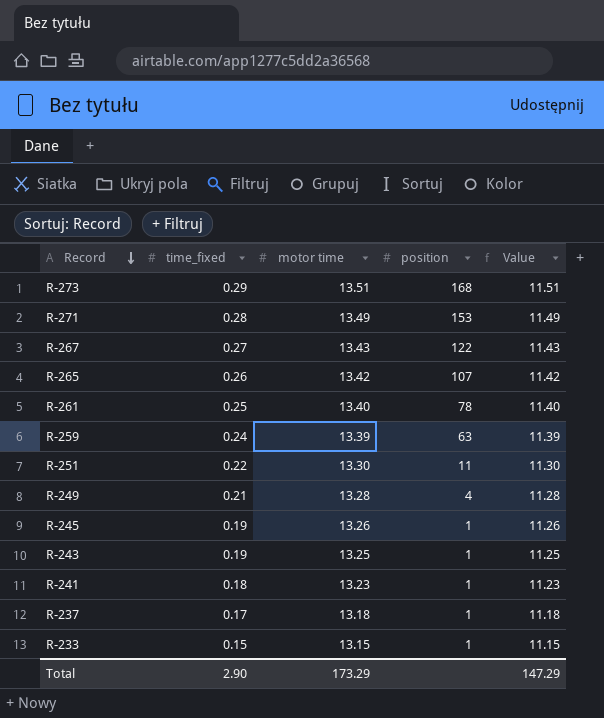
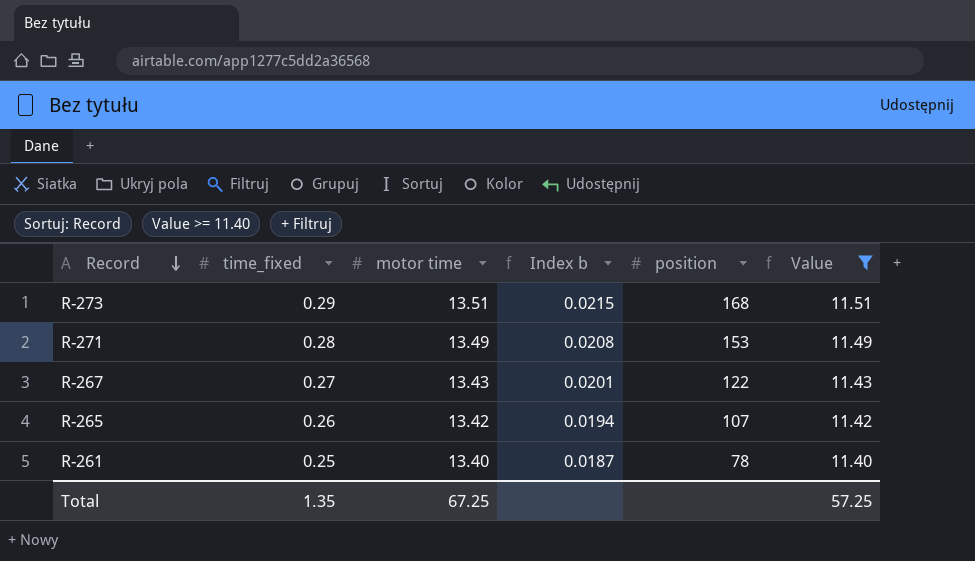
filter: none -> Value >= 11.40
column Index b | formula: none -> [time_fixed] / [motor time]
Total | time_fixed: 2.90 -> 1.35
Total | motor time: 173.29 -> 67.25
Total | Value: 147.29 -> 57.25

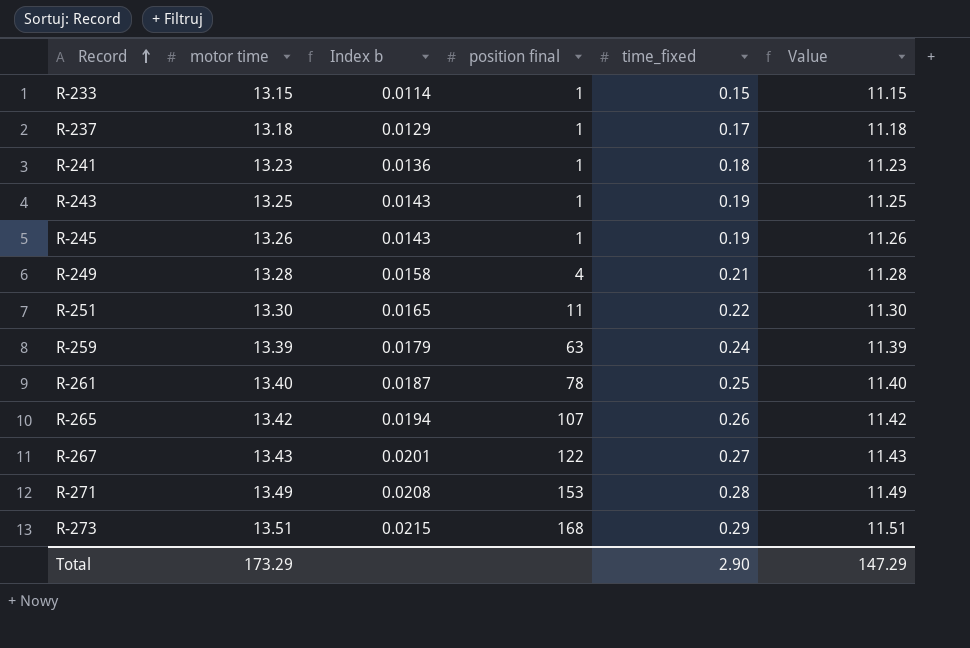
filter: Value >= 11.40 -> none
row order: Record descending -> Record ascending
column name: position -> position final
column time_fixed | position: 2 -> 5
Total | motor time: 67.25 -> 173.29
Total | time_fixed: 1.35 -> 2.90
Total | Value: 57.25 -> 147.29

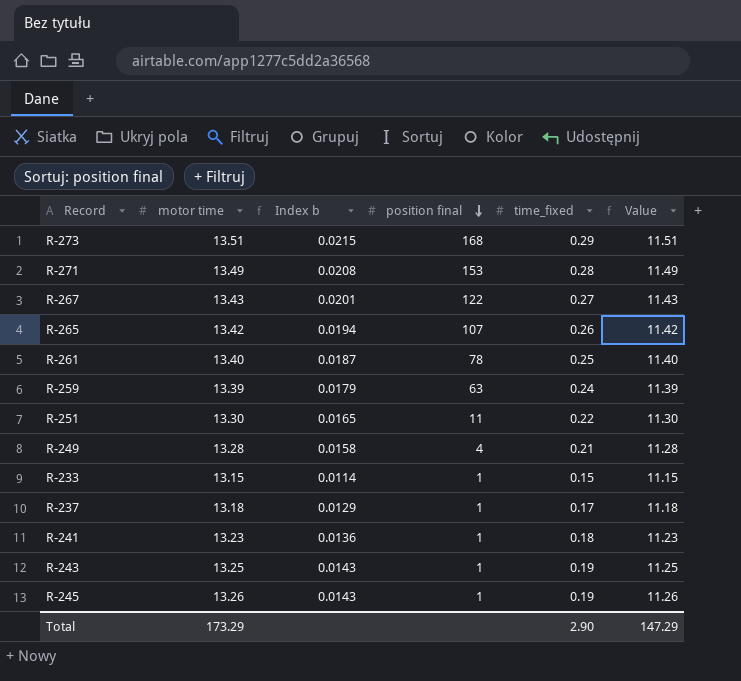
row order: Record ascending -> position final descending

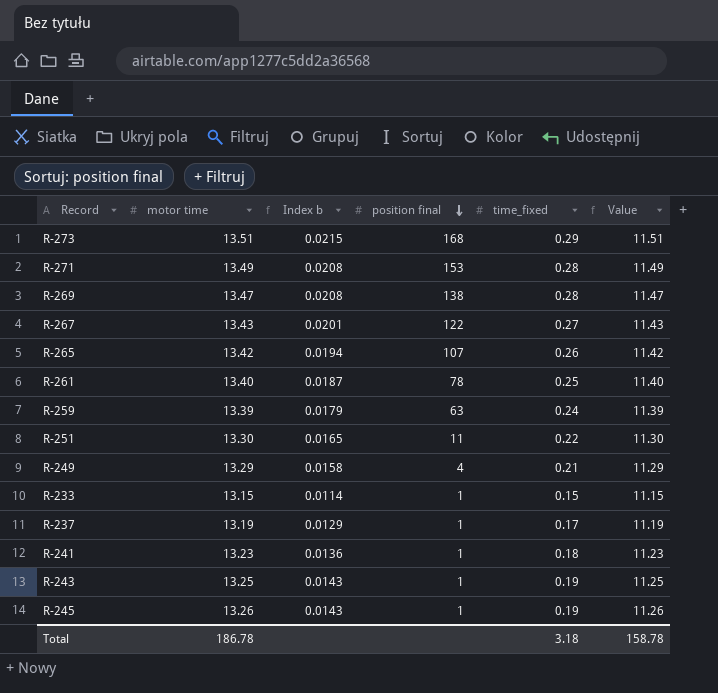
row R-269: none -> 13.47 | 0.0208 | 138 | 0.28 | 11.47
R-249 | motor time: 13.28 -> 13.29
R-249 | Value: 11.28 -> 11.29
R-237 | motor time: 13.18 -> 13.19
R-237 | Value: 11.18 -> 11.19
Total | motor time: 173.29 -> 186.78
Total | time_fixed: 2.90 -> 3.18
Total | Value: 147.29 -> 158.78

